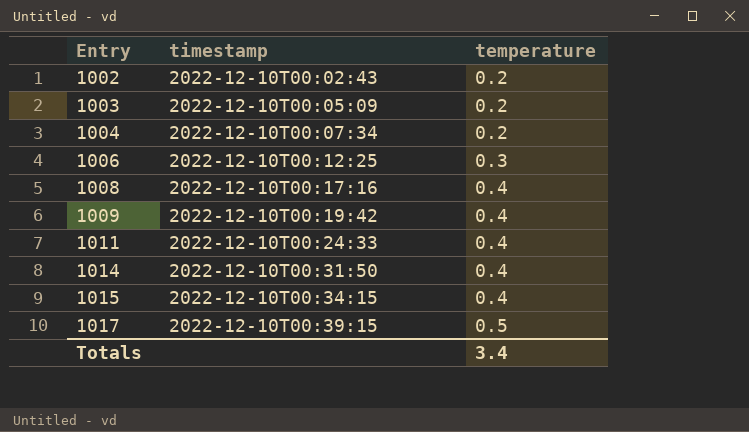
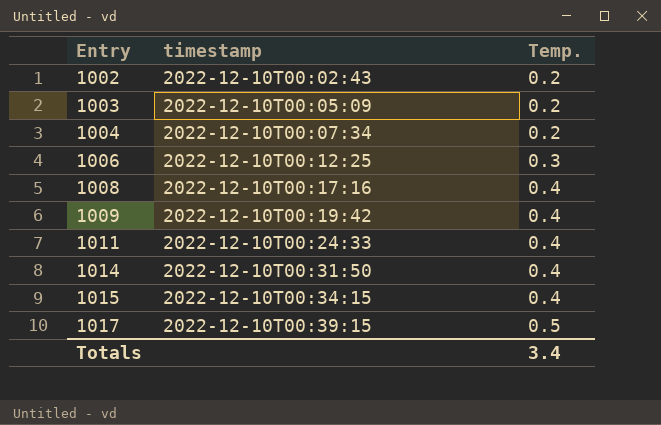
column name: temperature -> Temp.

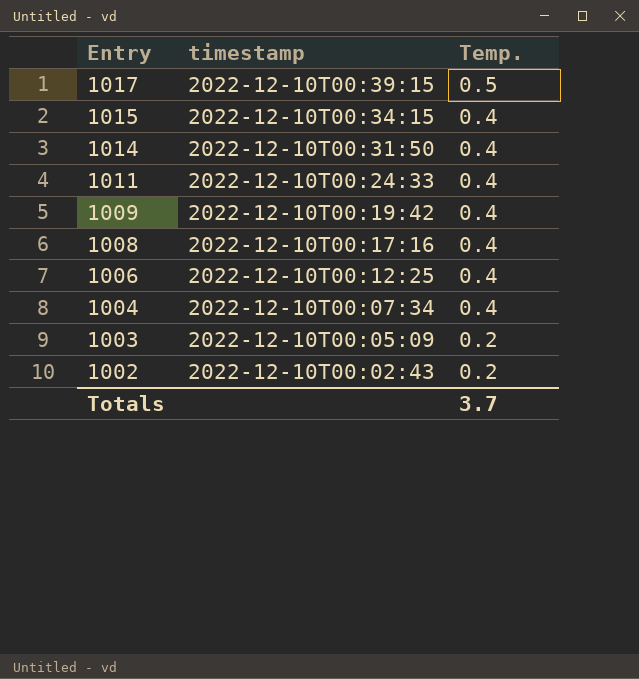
row order: Entry ascending -> Entry descending
1006 | Temp.: 0.3 -> 0.4
1004 | Temp.: 0.2 -> 0.4
Totals | Temp.: 3.4 -> 3.7

